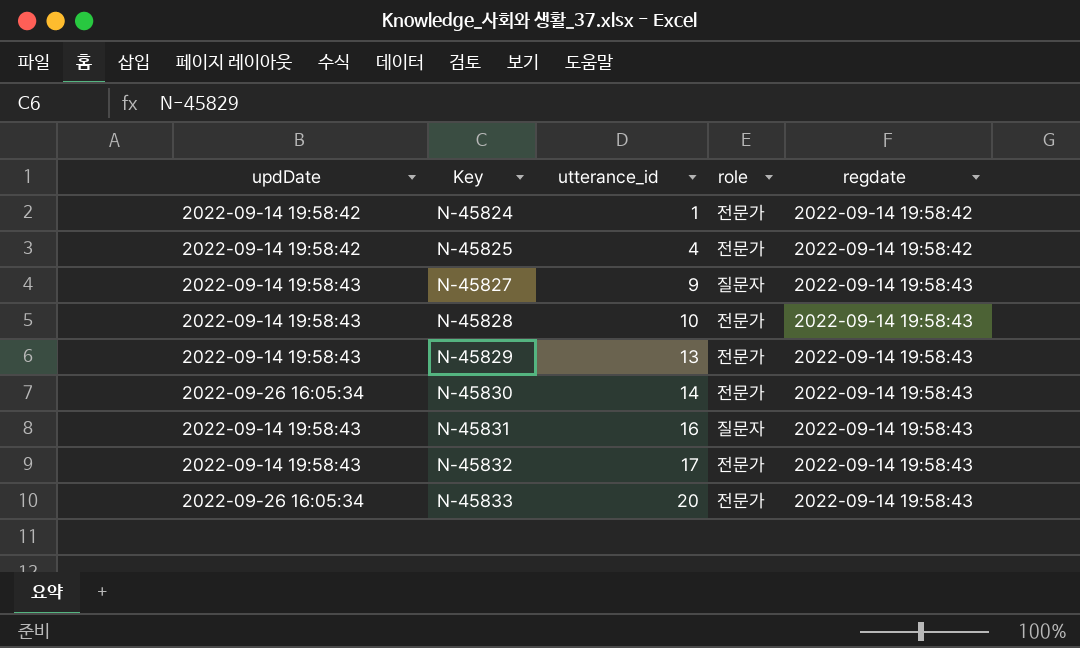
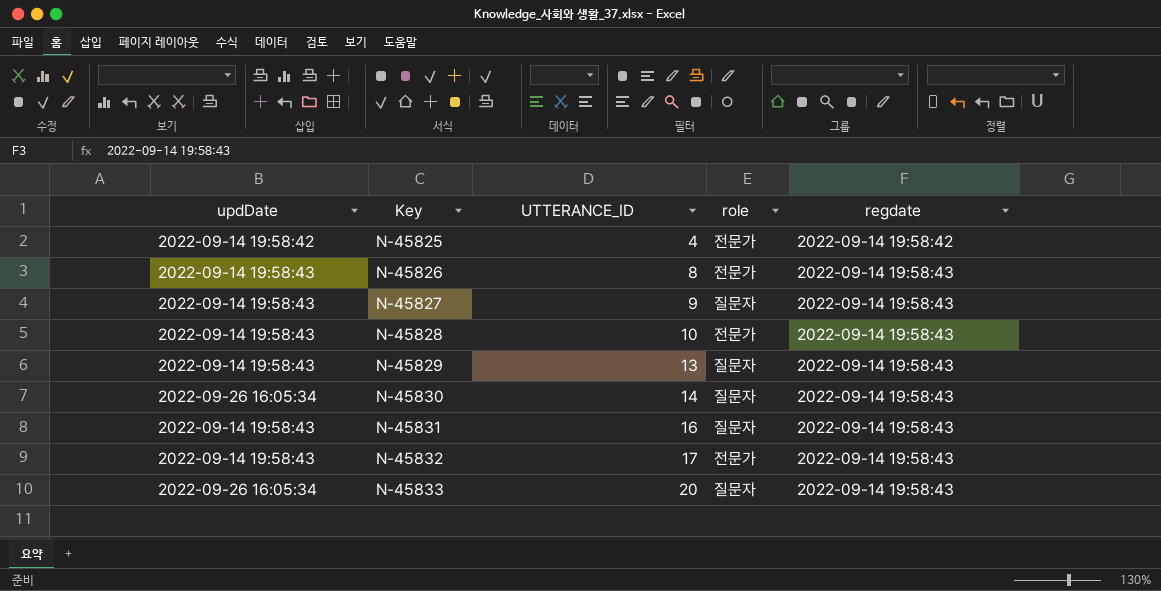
column name: utterance_id -> UTTERANCE_ID
row N-45824: 2022-09-14 19:58:42 | 1 | 전문가 | 2022-09-14 19:58:42 -> none
row N-45826: none -> 2022-09-14 19:58:43 | 8 | 전문가 | 2022-09-14 19:58:43
N-45829 | role: 전문가 -> 질문자
N-45830 | role: 전문가 -> 질문자
N-45833 | role: 전문가 -> 질문자

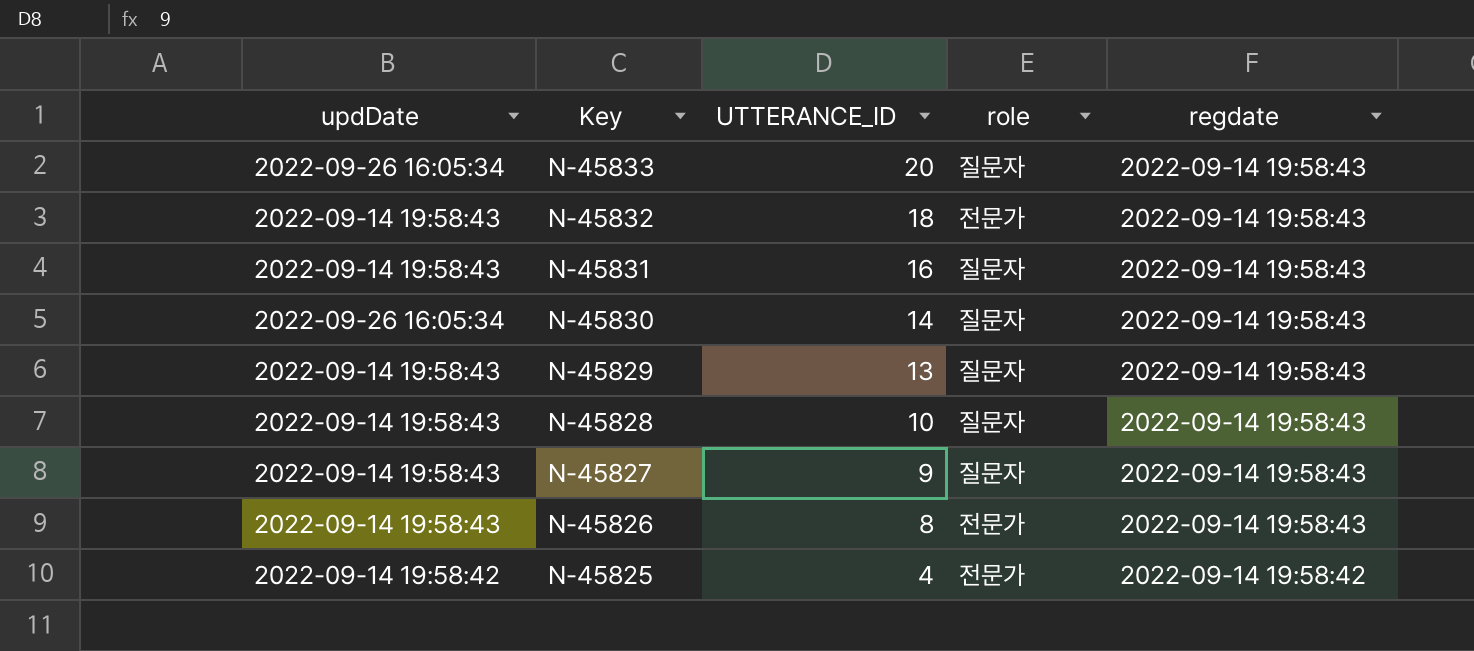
row order: Key ascending -> Key descending
N-45832 | UTTERANCE_ID: 17 -> 18
N-45828 | role: 전문가 -> 질문자

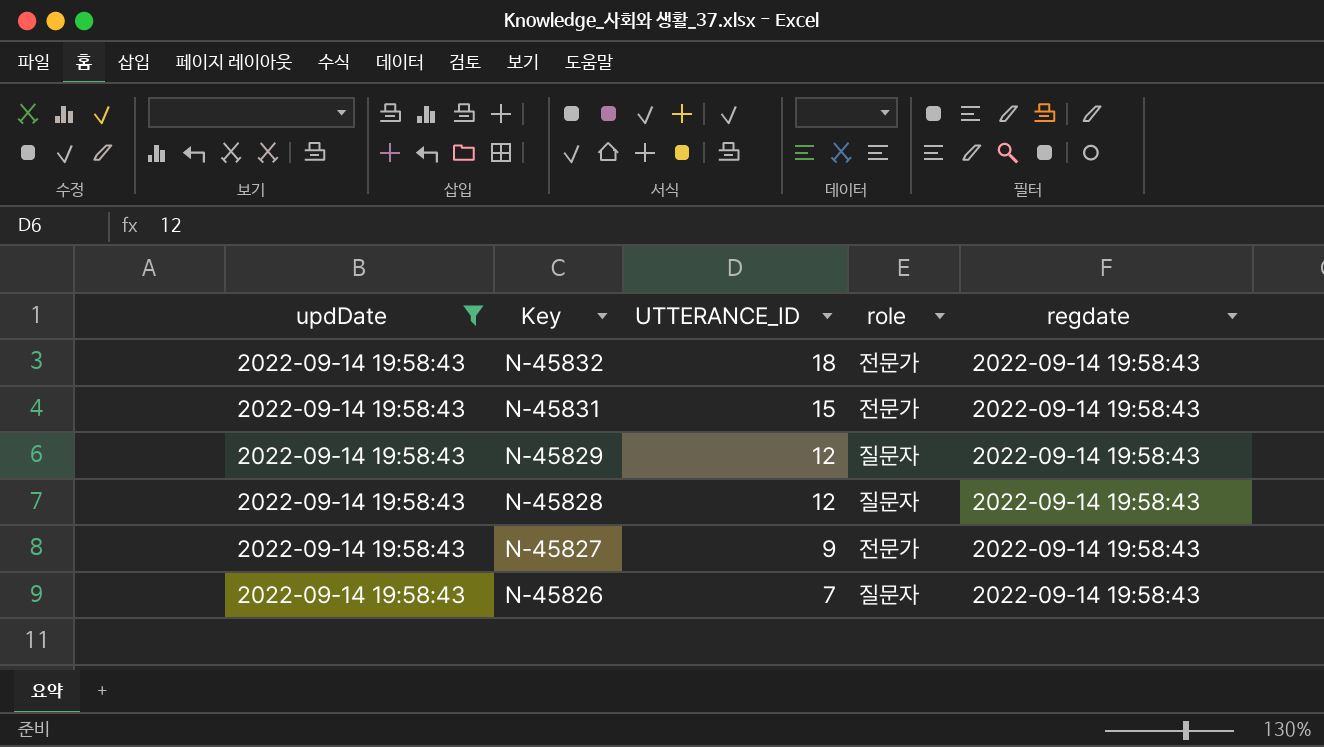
filter: none -> updDate = 2022-09-14 19:58:43
N-45831 | UTTERANCE_ID: 16 -> 15
N-45831 | role: 질문자 -> 전문가
N-45829 | UTTERANCE_ID: 13 -> 12
N-45828 | UTTERANCE_ID: 10 -> 12
N-45827 | role: 질문자 -> 전문가
N-45826 | UTTERANCE_ID: 8 -> 7
N-45826 | role: 전문가 -> 질문자

